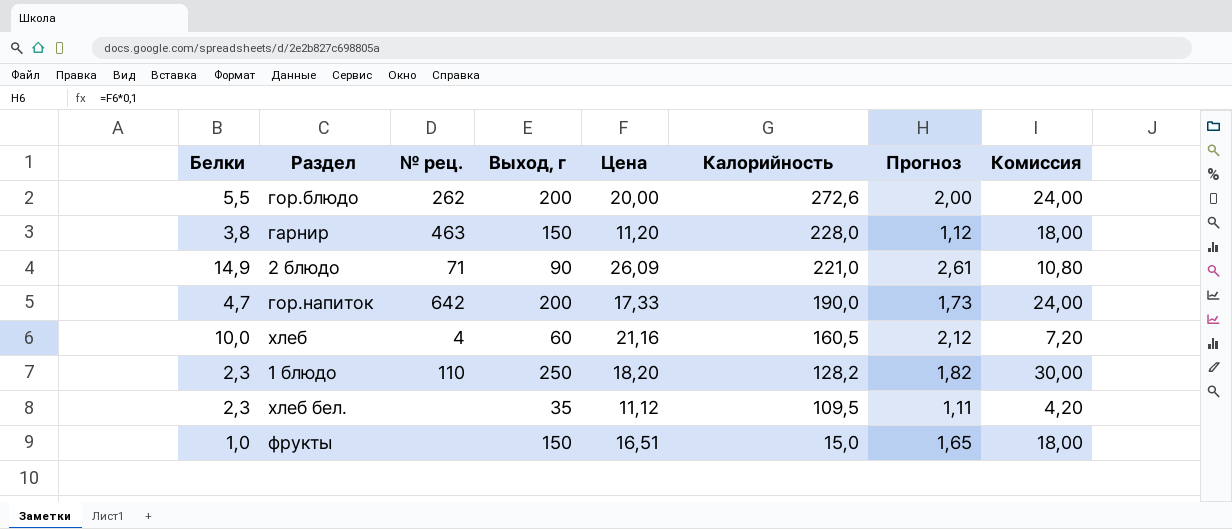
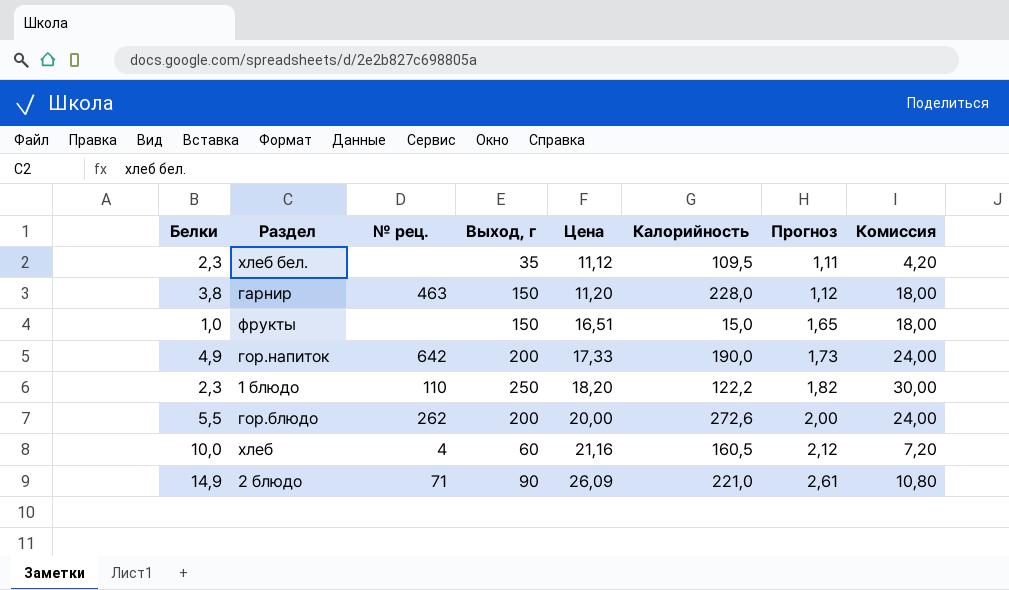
row order: Калорийность descending -> Цена ascending
гор.напиток | Белки: 4,7 -> 4,9
1 блюдо | Калорийность: 128,2 -> 122,2

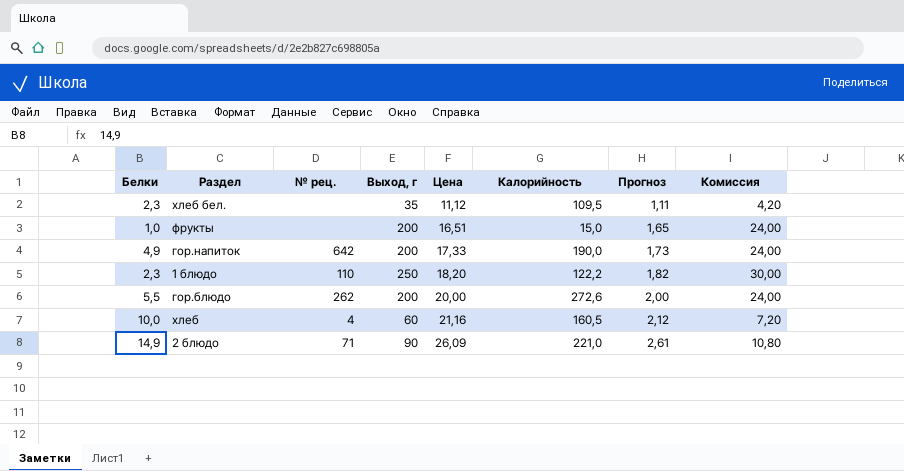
row гарнир: 3,8 | 463 | 150 | 11,20 | 228,0 | 1,12 | 18,00 -> none
фрукты | Выход, г: 150 -> 200
фрукты | Комиссия: 18,00 -> 24,00

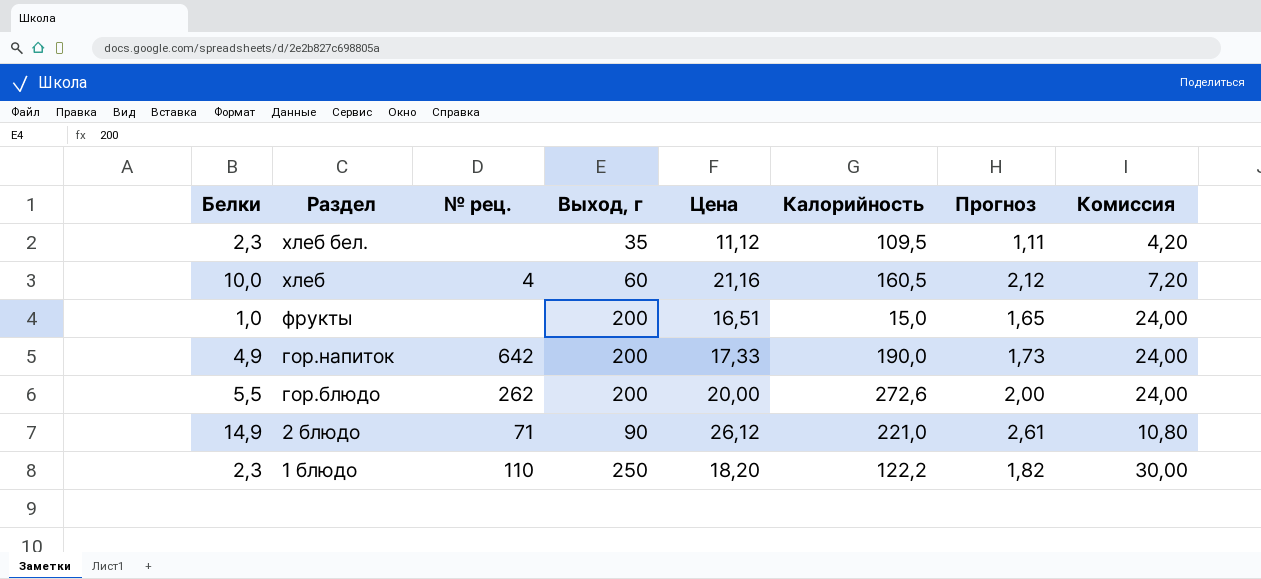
row order: Цена ascending -> Раздел descending
2 блюдо | Цена: 26,09 -> 26,12

